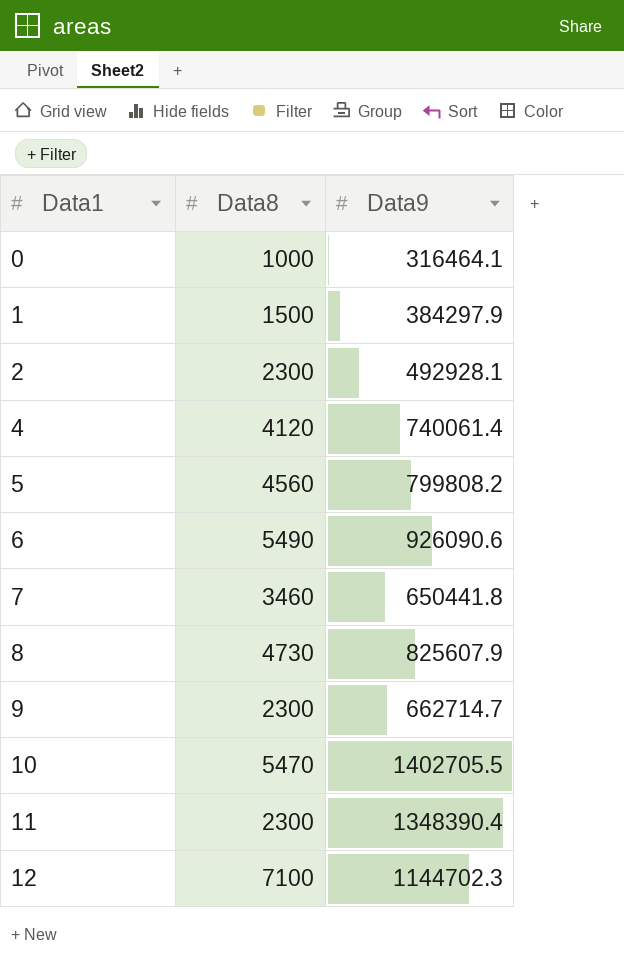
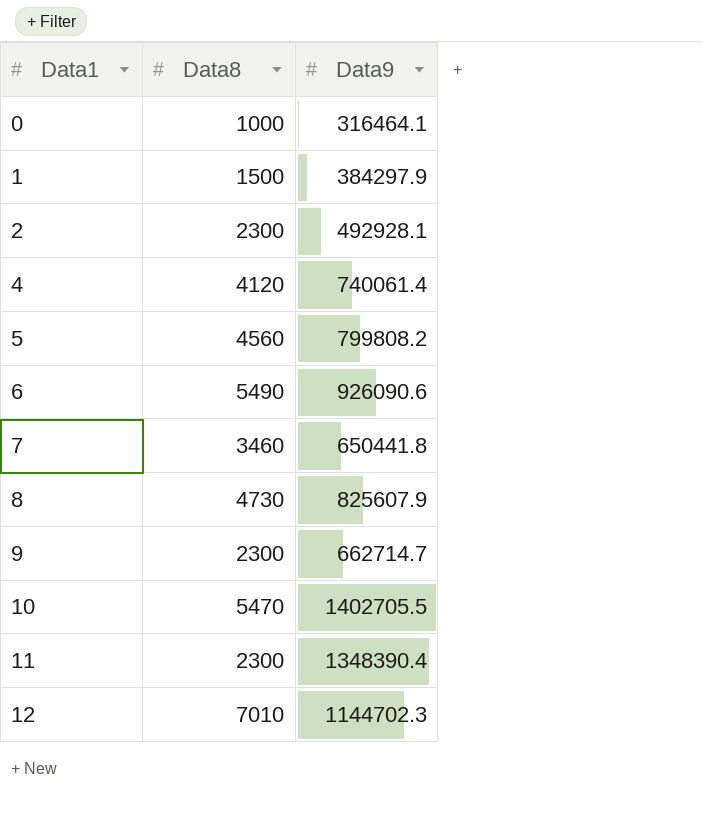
12 | Data8: 7100 -> 7010

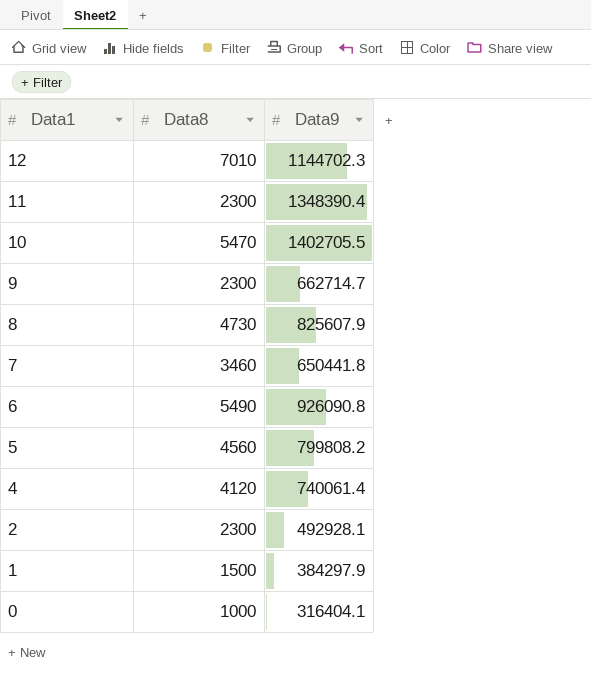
row order: Data1 ascending -> Data1 descending
6 | Data9: 926090.6 -> 926090.8
0 | Data9: 316464.1 -> 316404.1

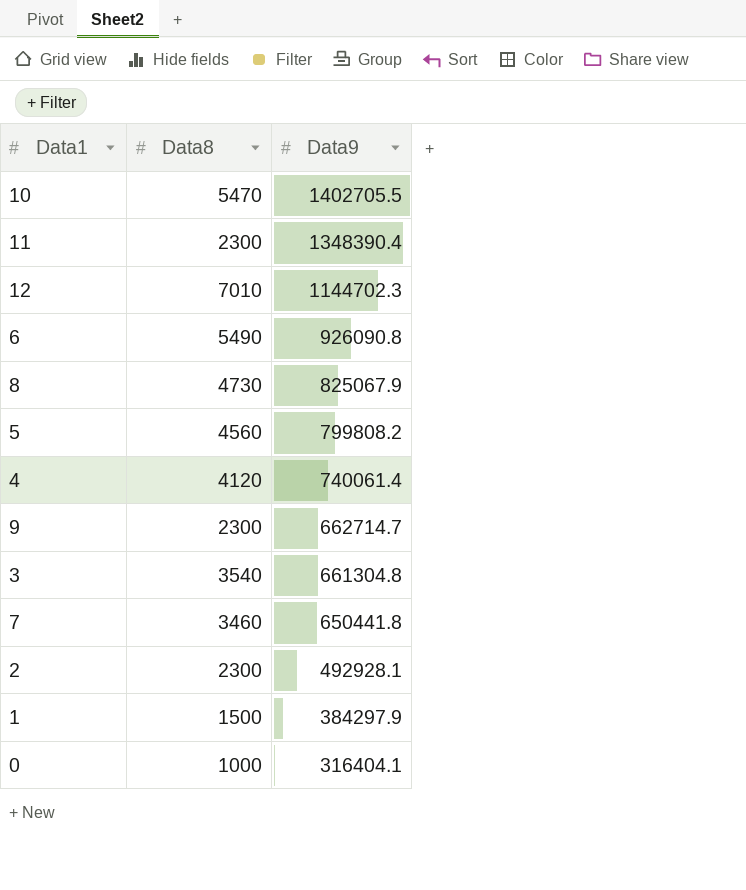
row order: Data1 descending -> Data9 descending
8 | Data9: 825607.9 -> 825067.9
row 3: none -> 3540 | 661304.8

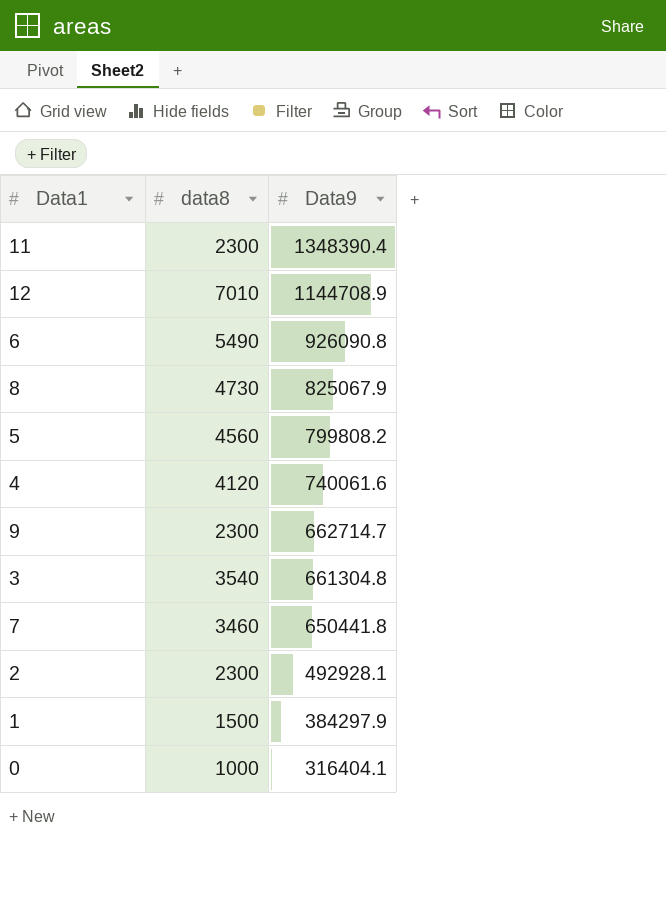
column name: Data8 -> data8
row 10: 5470 | 1402705.5 -> none
12 | Data9: 1144702.3 -> 1144708.9
4 | Data9: 740061.4 -> 740061.6

